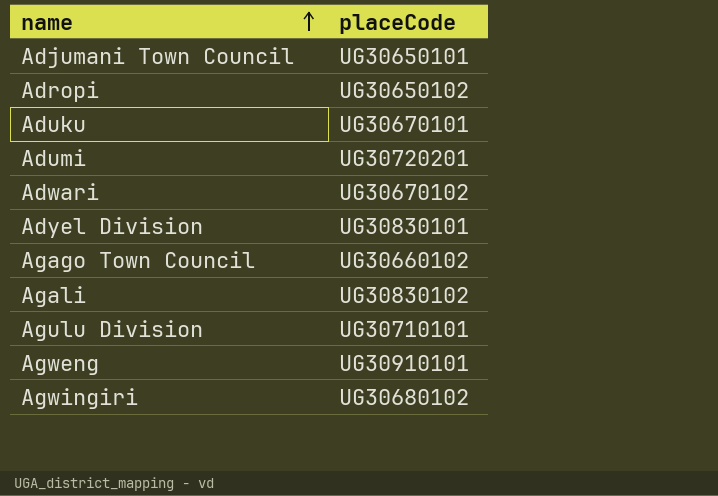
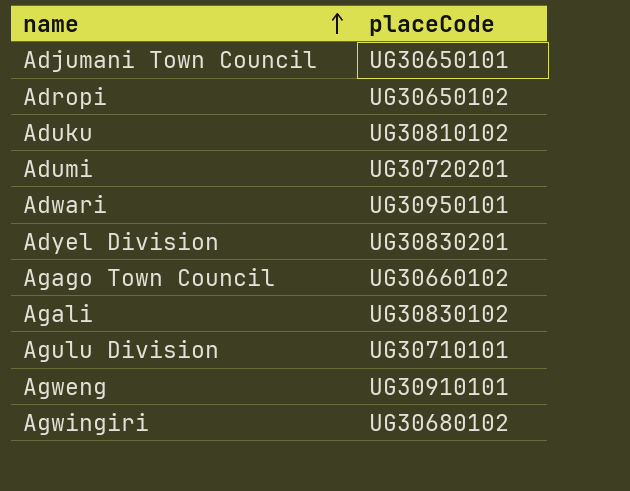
Aduku | placeCode: UG30670101 -> UG30810102
Adwari | placeCode: UG30670102 -> UG30950101
Adyel Division | placeCode: UG30830101 -> UG30830201

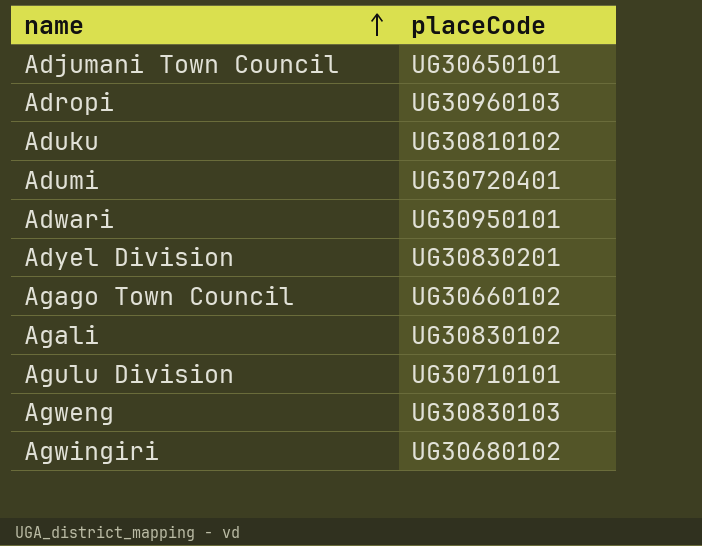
Adropi | placeCode: UG30650102 -> UG30960103
Adumi | placeCode: UG30720201 -> UG30720401
Agweng | placeCode: UG30910101 -> UG30830103

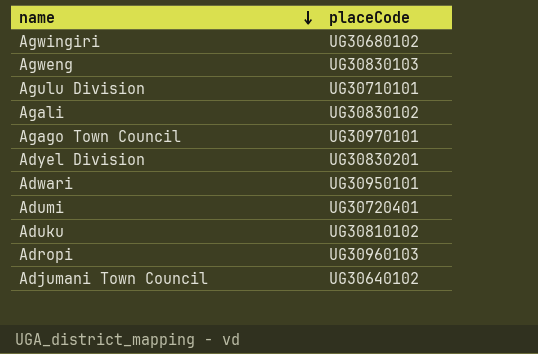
row order: name ascending -> name descending
Agago Town Council | placeCode: UG30660102 -> UG30970101
Adjumani Town Council | placeCode: UG30650101 -> UG30640102

